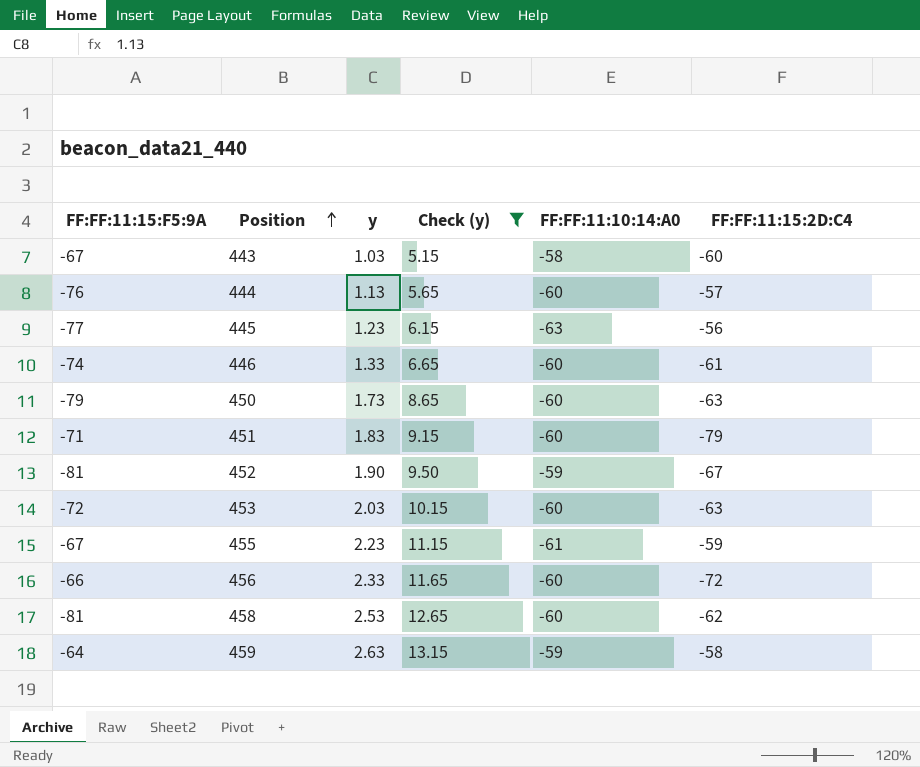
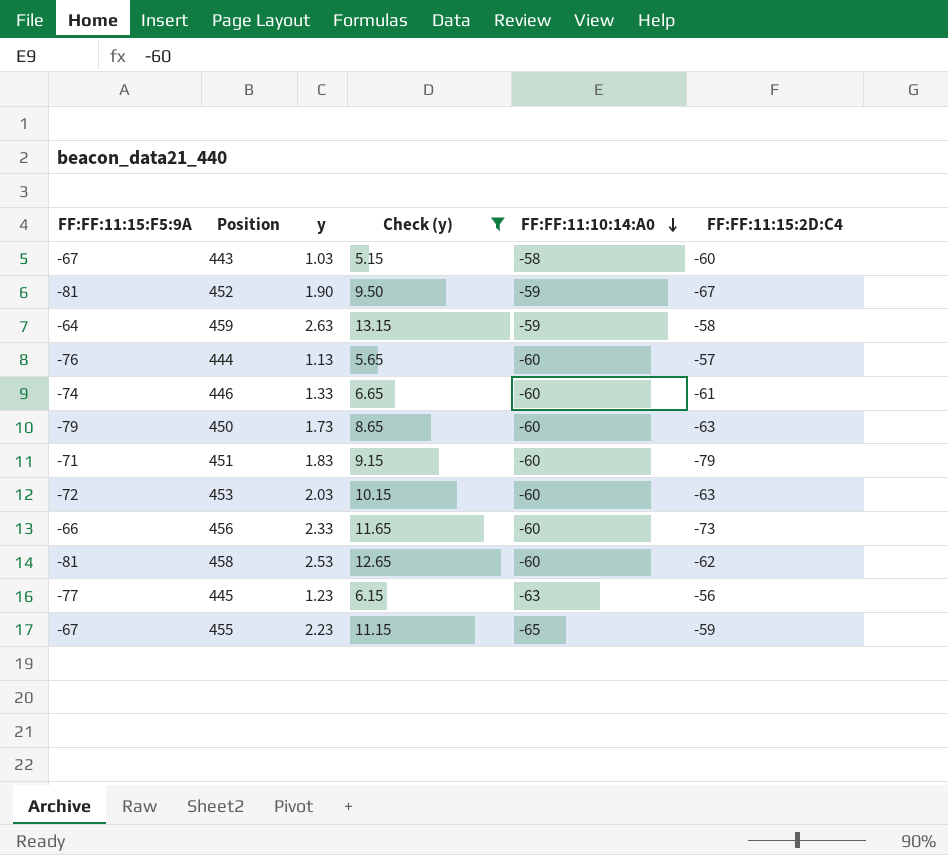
row order: Position ascending -> FF:FF:11:10:14:A0 descending
456 | FF:FF:11:15:2D:C4: -72 -> -73
455 | FF:FF:11:10:14:A0: -61 -> -65

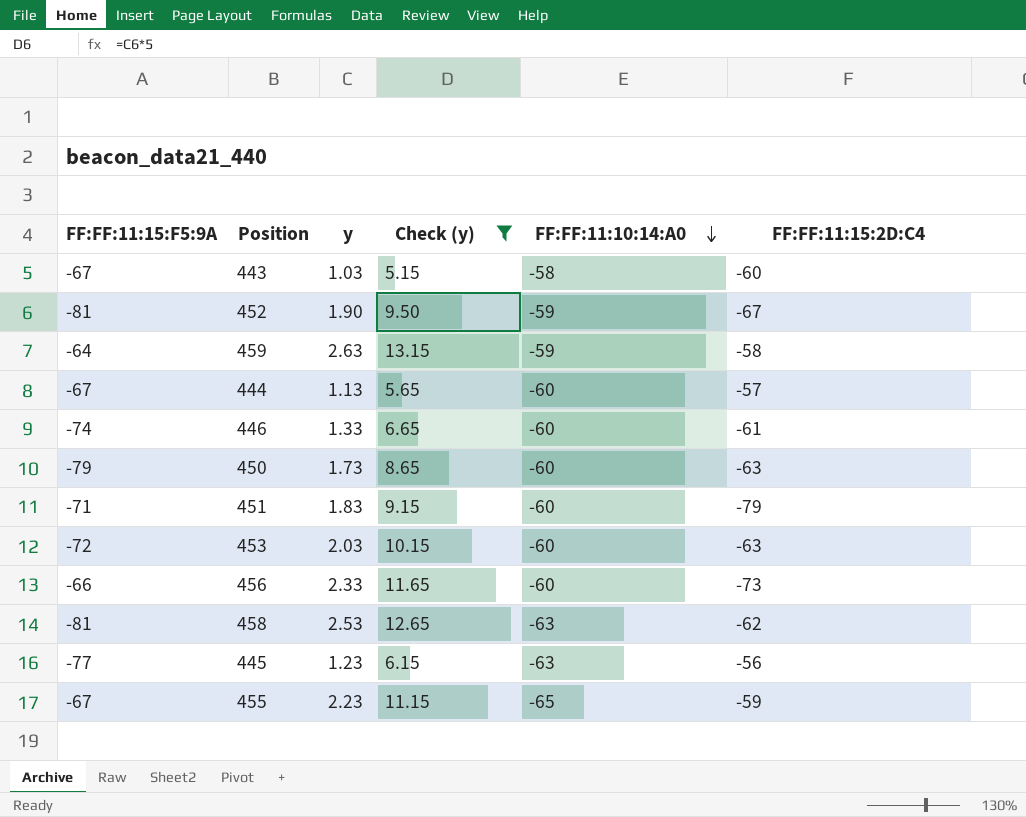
444 | FF:FF:11:15:F5:9A: -76 -> -67
458 | FF:FF:11:10:14:A0: -60 -> -63

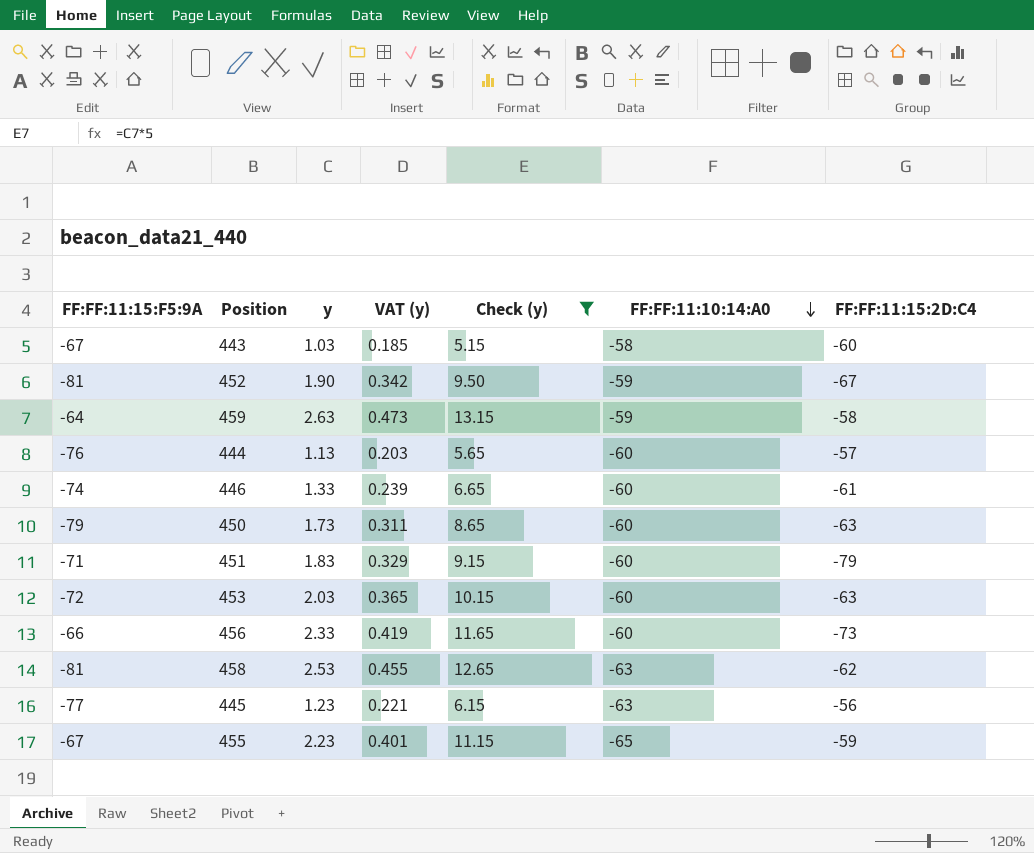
column VAT (y) | formula: none -> [y] * 0.18
444 | FF:FF:11:15:F5:9A: -67 -> -76

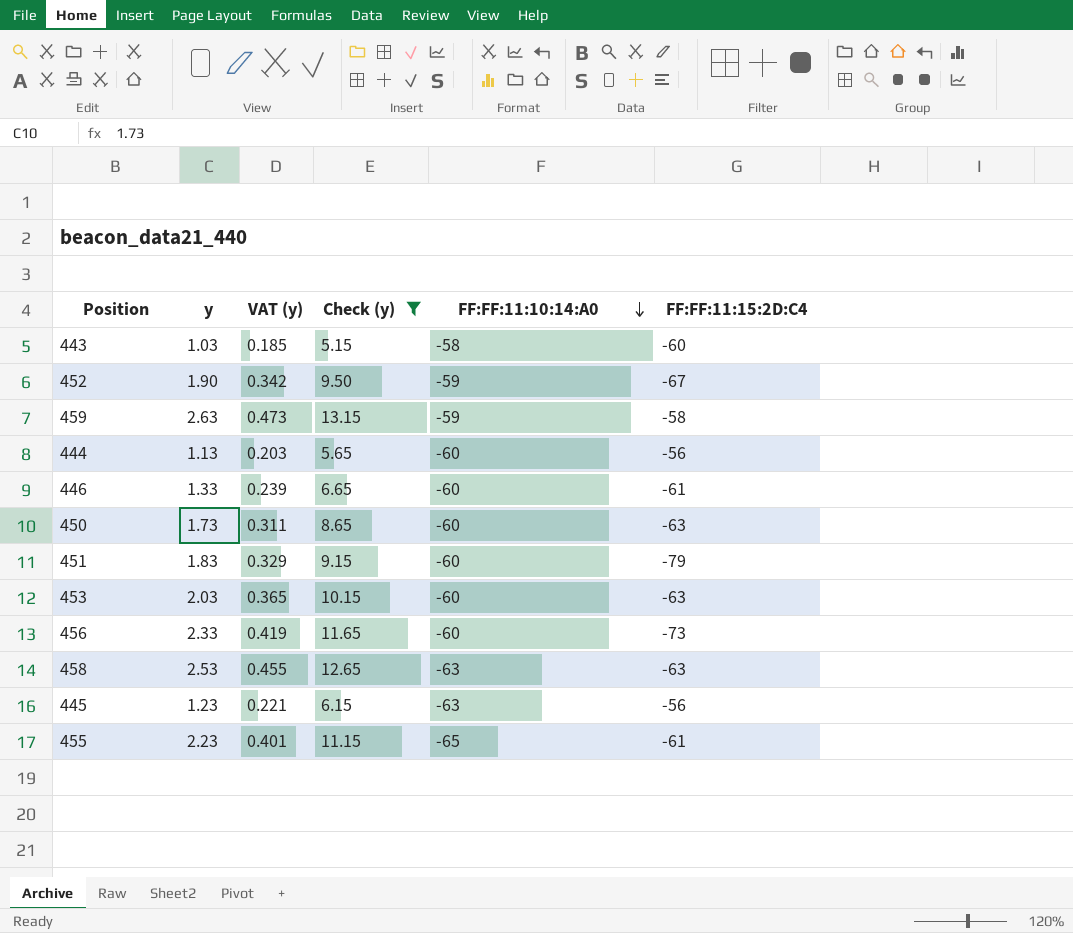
column FF:FF:11:15:F5:9A | position: 1 -> none
444 | FF:FF:11:15:2D:C4: -57 -> -56
458 | FF:FF:11:15:2D:C4: -62 -> -63
455 | FF:FF:11:15:2D:C4: -59 -> -61

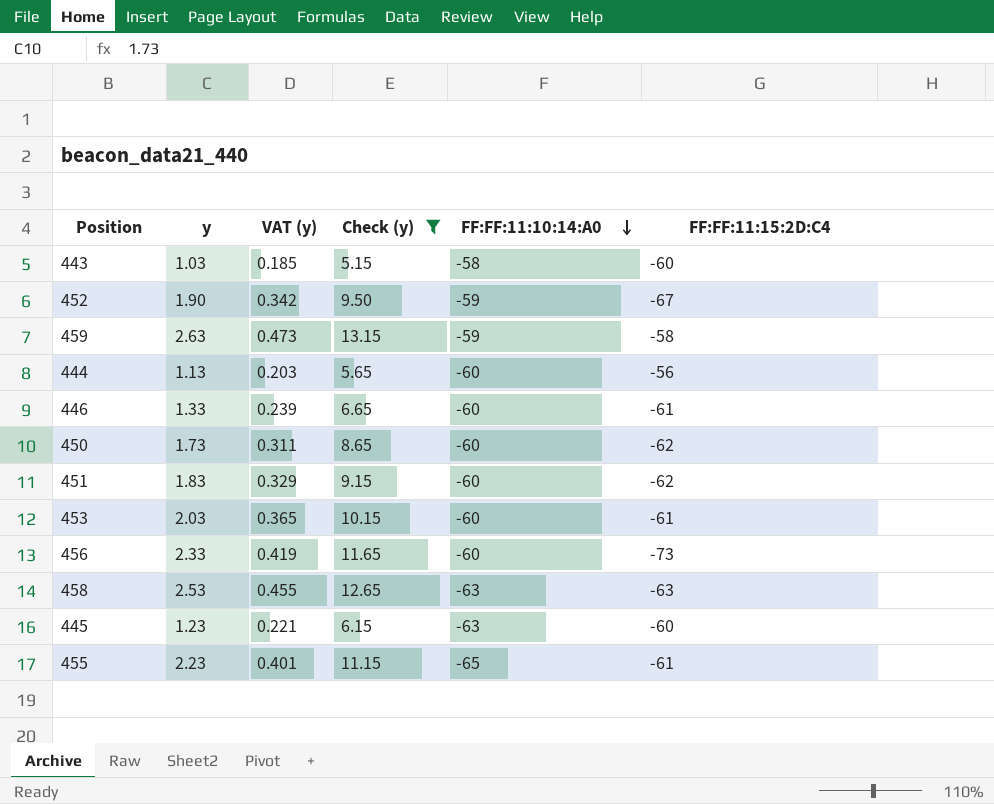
450 | FF:FF:11:15:2D:C4: -63 -> -62
451 | FF:FF:11:15:2D:C4: -79 -> -62
453 | FF:FF:11:15:2D:C4: -63 -> -61
445 | FF:FF:11:15:2D:C4: -56 -> -60

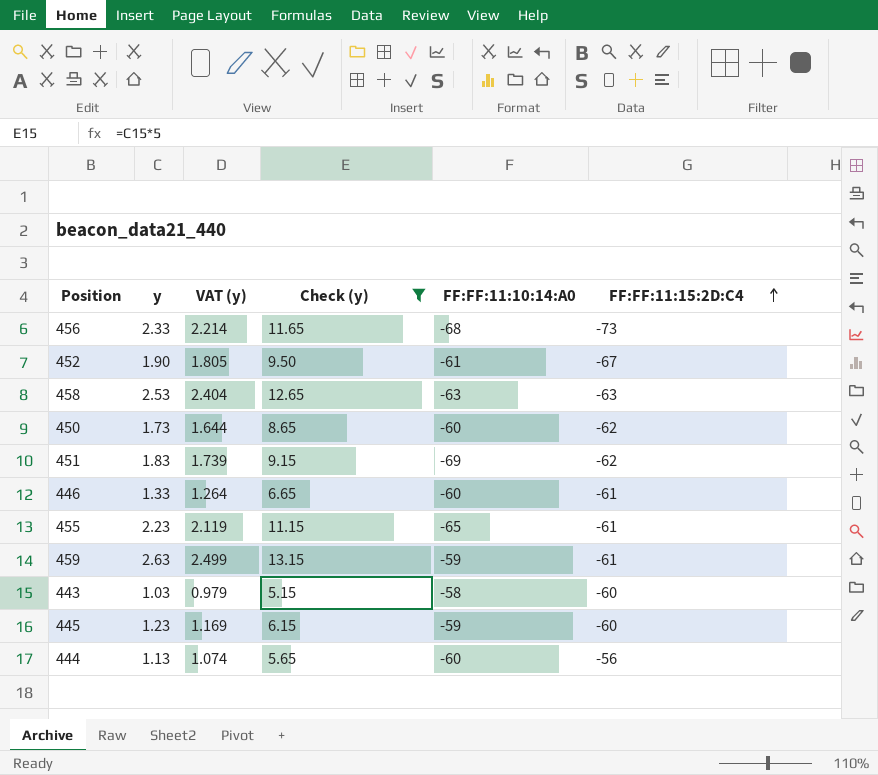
row order: FF:FF:11:10:14:A0 descending -> FF:FF:11:15:2D:C4 ascending
column VAT (y) | formula: [y] * 0.18 -> [y] * 0.95
row 453: 2.03 | 0.365 | 10.15 | -60 | -61 -> none
456 | FF:FF:11:10:14:A0: -60 -> -68
452 | FF:FF:11:10:14:A0: -59 -> -61
451 | FF:FF:11:10:14:A0: -60 -> -69
459 | FF:FF:11:15:2D:C4: -58 -> -61
445 | FF:FF:11:10:14:A0: -63 -> -59

